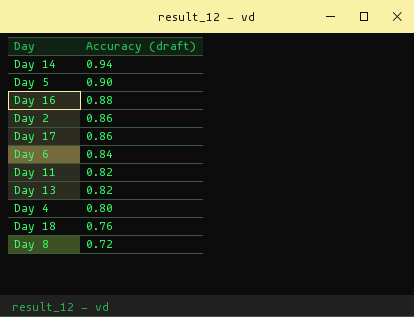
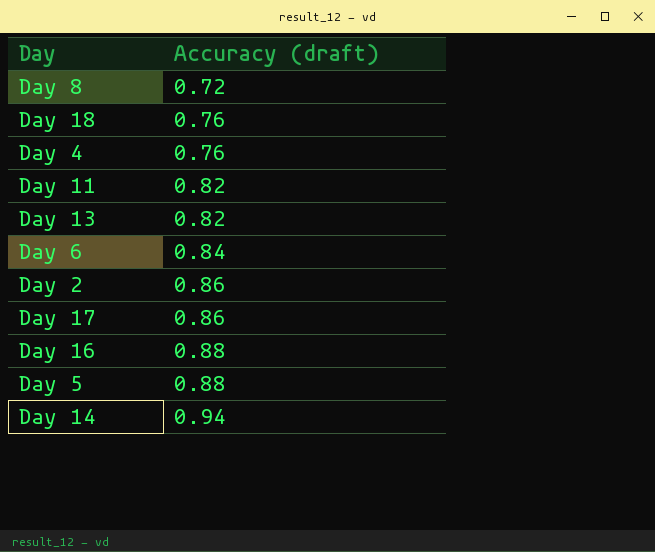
row order: Accuracy (draft) descending -> Accuracy (draft) ascending
Day 4 | Accuracy (draft): 0.80 -> 0.76
Day 5 | Accuracy (draft): 0.90 -> 0.88

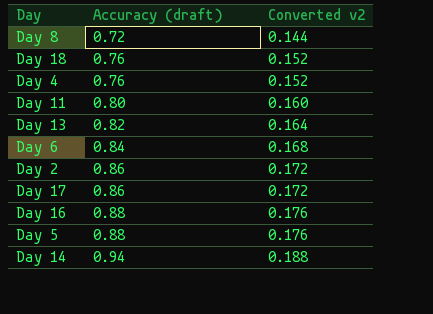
column Converted v2 | formula: none -> [Accuracy (draft)] * 0.2
Day 11 | Accuracy (draft): 0.82 -> 0.80

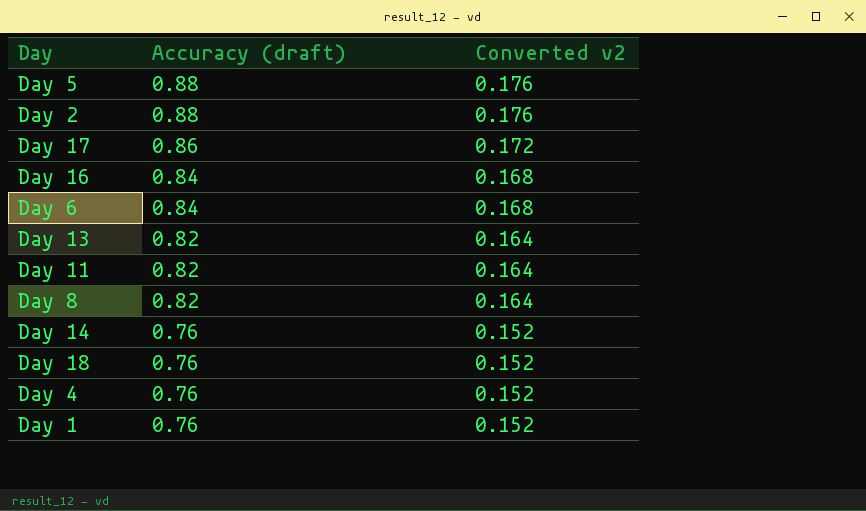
row order: Accuracy (draft) ascending -> Accuracy (draft) descending
Day 2 | Accuracy (draft): 0.86 -> 0.88
Day 2 | Converted v2: 0.172 -> 0.176
Day 16 | Accuracy (draft): 0.88 -> 0.84
Day 16 | Converted v2: 0.176 -> 0.168
Day 11 | Accuracy (draft): 0.80 -> 0.82
Day 11 | Converted v2: 0.160 -> 0.164
Day 8 | Accuracy (draft): 0.72 -> 0.82
Day 8 | Converted v2: 0.144 -> 0.164
Day 14 | Accuracy (draft): 0.94 -> 0.76
Day 14 | Converted v2: 0.188 -> 0.152
row Day 1: none -> 0.76 | 0.152

